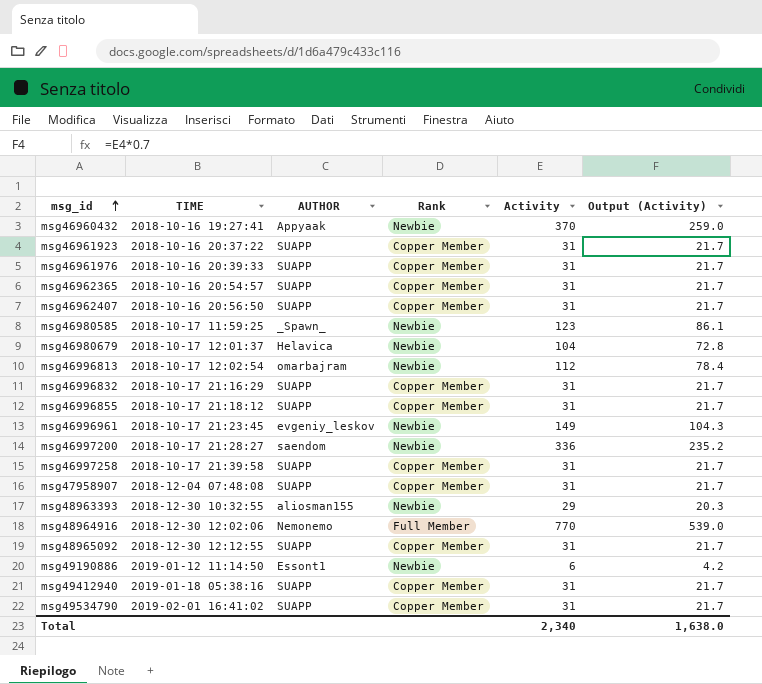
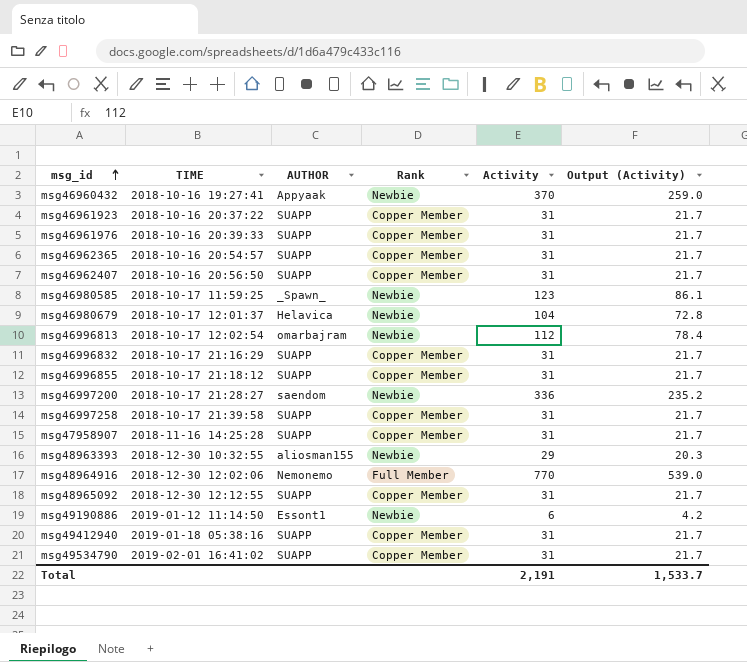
row msg46996961: 2018-10-17 21:23:45 | evgeniy_leskov | Newbie | 149 | 104.3 -> none
msg47958907 | TIME: 2018-12-04 07:48:08 -> 2018-11-16 14:25:28
Total | Activity: 2,340 -> 2,191
Total | Output (Activity): 1,638.0 -> 1,533.7

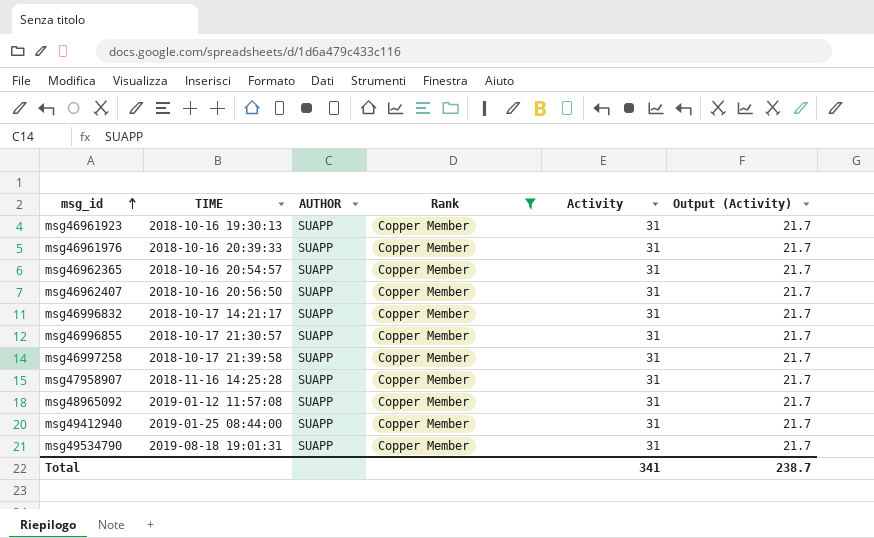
filter: none -> Rank = Copper Member
msg46961923 | TIME: 2018-10-16 20:37:22 -> 2018-10-16 19:30:13
msg46996832 | TIME: 2018-10-17 21:16:29 -> 2018-10-17 14:21:17
msg46996855 | TIME: 2018-10-17 21:18:12 -> 2018-10-17 21:30:57
msg48965092 | TIME: 2018-12-30 12:12:55 -> 2019-01-12 11:57:08
msg49412940 | TIME: 2019-01-18 05:38:16 -> 2019-01-25 08:44:00
msg49534790 | TIME: 2019-02-01 16:41:02 -> 2019-08-18 19:01:31
Total | Activity: 2,191 -> 341
Total | Output (Activity): 1,533.7 -> 238.7

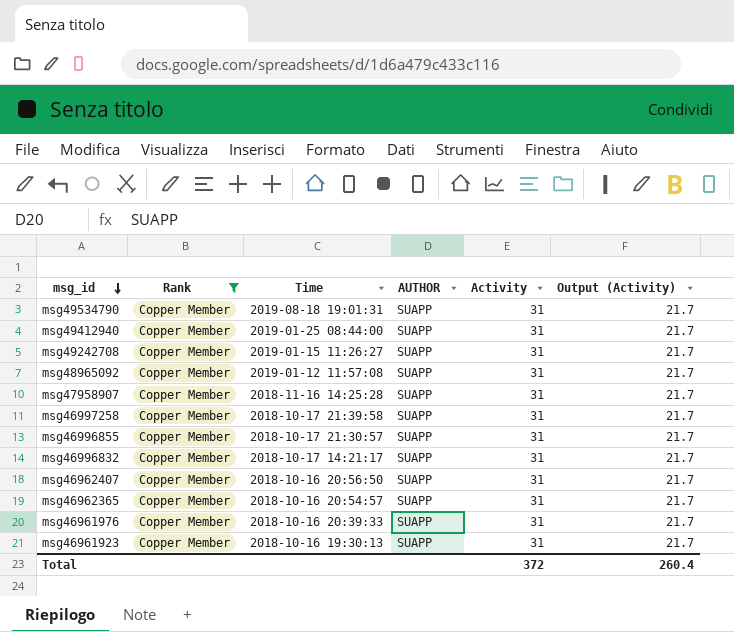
row order: msg_id ascending -> msg_id descending
column Rank | position: 4 -> 2
column name: TIME -> Time
row msg49242708: none -> Copper Member | 2019-01-15 11:26:27 | SUAPP | 31 | 21.7
Total | Activity: 341 -> 372
Total | Output (Activity): 238.7 -> 260.4

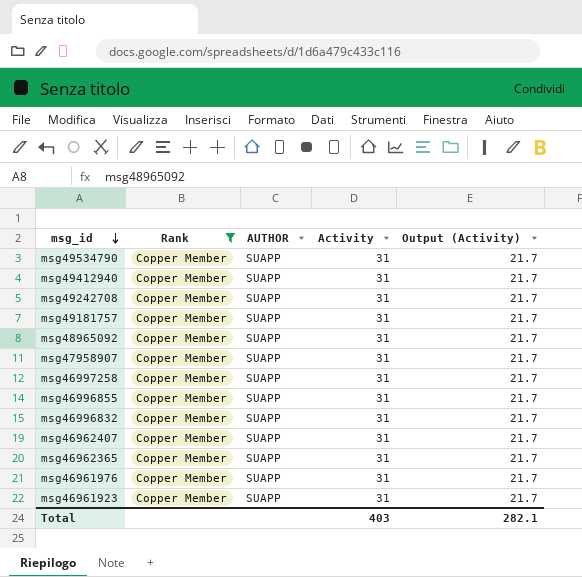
column Time | position: 3 -> none
row msg49181757: none -> Copper Member | SUAPP | 31 | 21.7
Total | Activity: 372 -> 403
Total | Output (Activity): 260.4 -> 282.1

